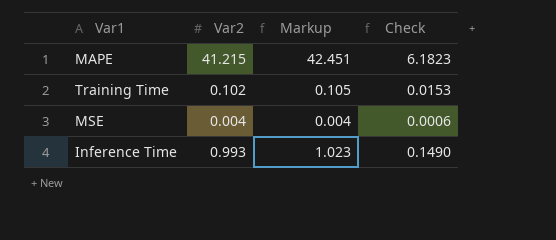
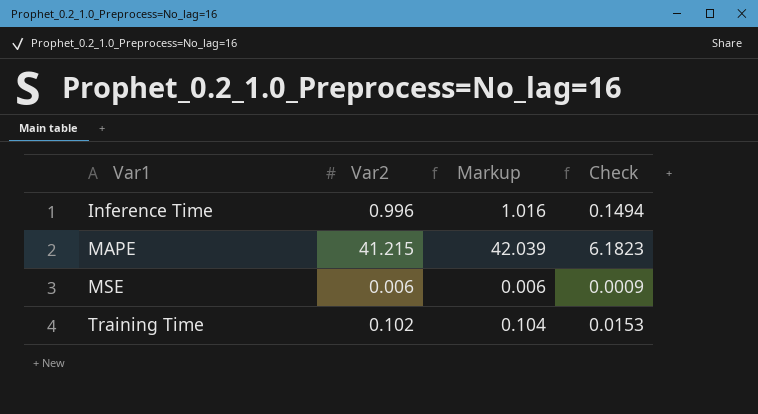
row order: none -> Var1 ascending
column Markup | formula: [Var2] * 1.03 -> [Var2] * 1.02
Inference Time | Var2: 0.993 -> 0.996
Inference Time | Check: 0.1490 -> 0.1494
MSE | Var2: 0.004 -> 0.006
MSE | Check: 0.0006 -> 0.0009

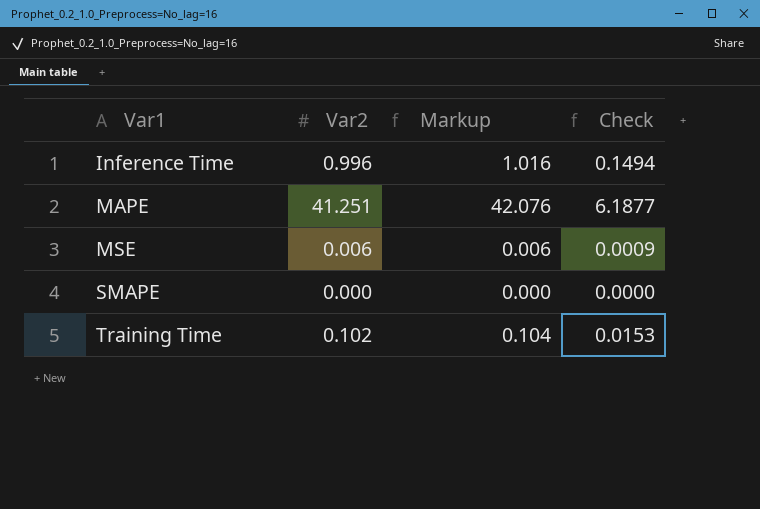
MAPE | Var2: 41.215 -> 41.251
MAPE | Markup: 42.039 -> 42.076
MAPE | Check: 6.1823 -> 6.1877
row SMAPE: none -> 0.000 | 0.000 | 0.0000

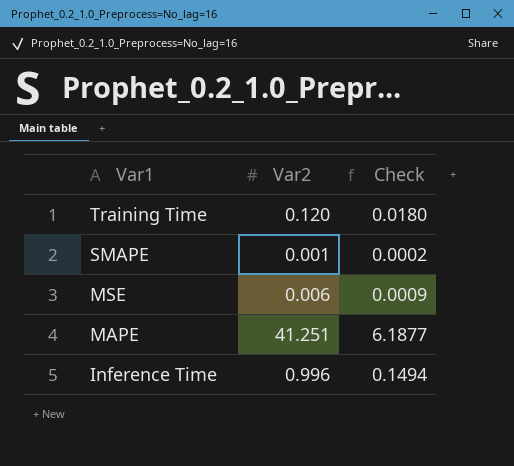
row order: Var1 ascending -> Var1 descending
column Markup | formula: [Var2] * 1.02 -> none
Training Time | Var2: 0.102 -> 0.120
Training Time | Check: 0.0153 -> 0.0180
SMAPE | Var2: 0.000 -> 0.001
SMAPE | Check: 0.0000 -> 0.0002

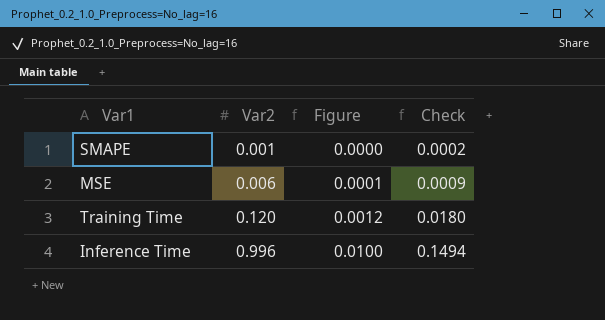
row order: Var1 descending -> Var2 ascending
column Figure | formula: none -> [Var2] * 0.01
row MAPE: 41.251 | 6.1877 -> none

